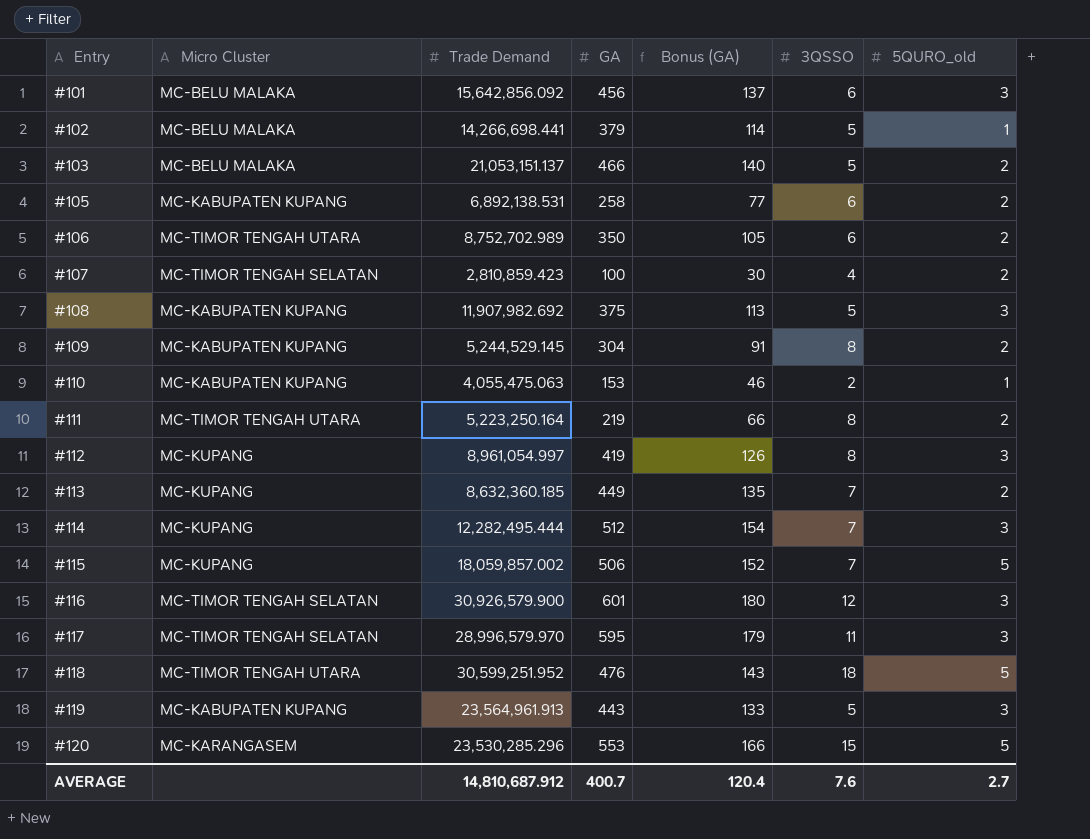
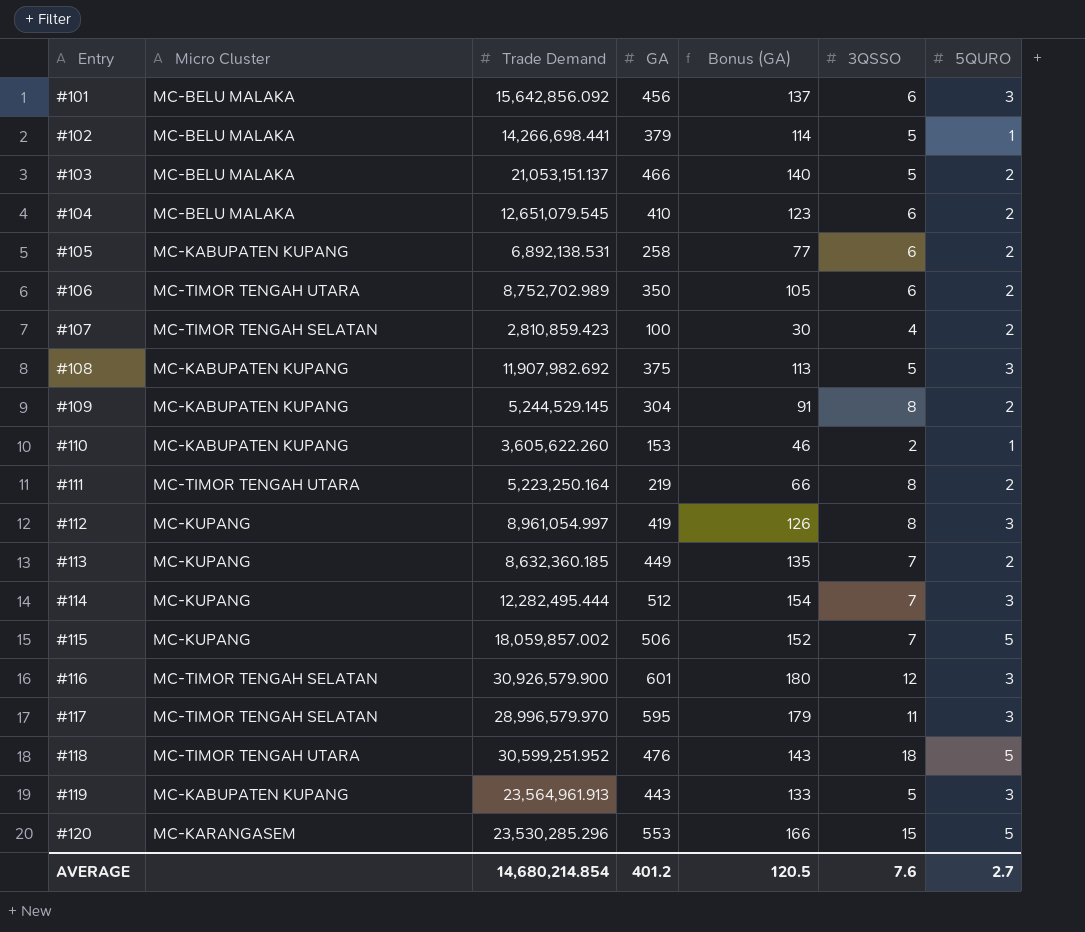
column name: 5QURO_old -> 5QURO
row #104: none -> MC-BELU MALAKA | 12,651,079.545 | 410 | 123 | 6 | 2
#110 | Trade Demand: 4,055,475.063 -> 3,605,622.260
AVERAGE | Trade Demand: 14,810,687.912 -> 14,680,214.854
AVERAGE | GA: 400.7 -> 401.2
AVERAGE | Bonus (GA): 120.4 -> 120.5

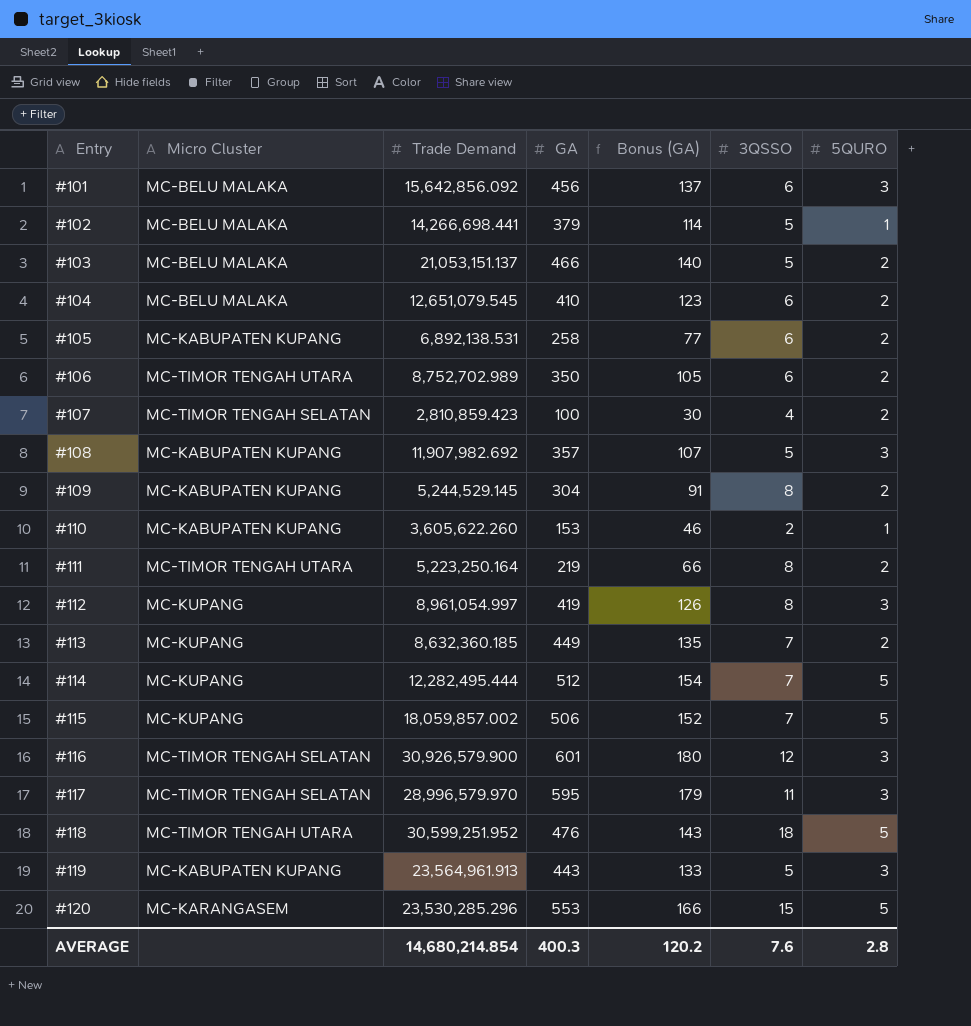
#108 | GA: 375 -> 357
#108 | Bonus (GA): 113 -> 107
#114 | 5QURO: 3 -> 5
AVERAGE | GA: 401.2 -> 400.3
AVERAGE | Bonus (GA): 120.5 -> 120.2
AVERAGE | 5QURO: 2.7 -> 2.8

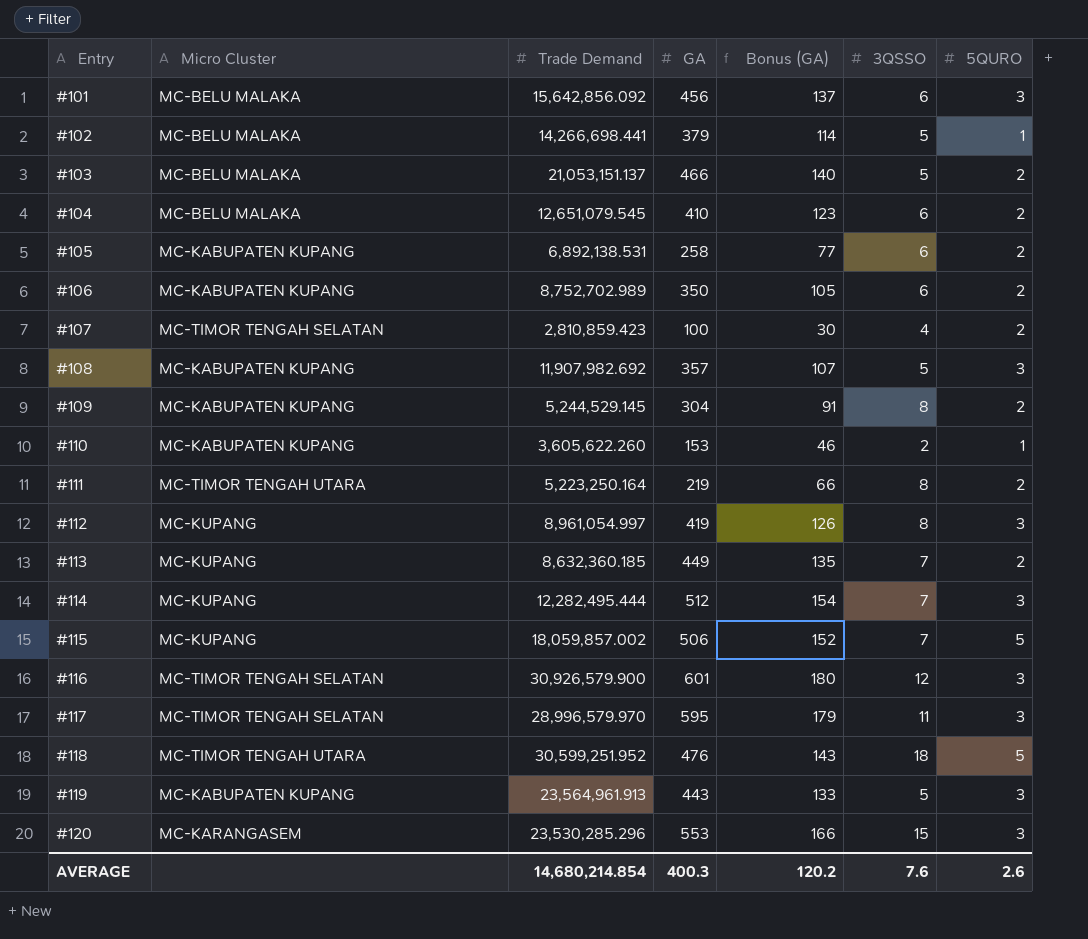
#106 | Micro Cluster: MC-TIMOR TENGAH UTARA -> MC-KABUPATEN KUPANG
#114 | 5QURO: 5 -> 3
#120 | 5QURO: 5 -> 3
AVERAGE | 5QURO: 2.8 -> 2.6

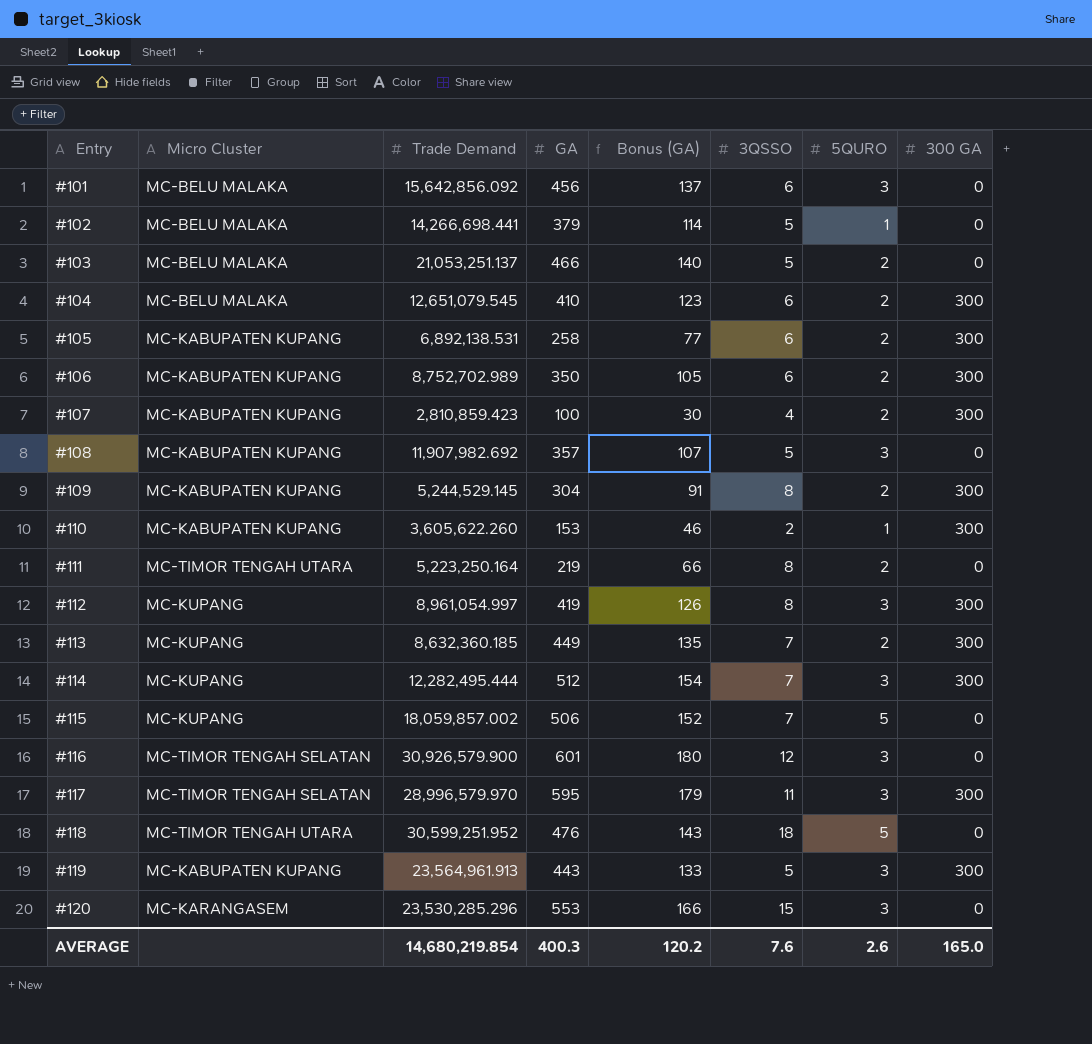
column 300 GA | position: none -> 8
#103 | Trade Demand: 21,053,151.137 -> 21,053,251.137
#107 | Micro Cluster: MC-TIMOR TENGAH SELATAN -> MC-KABUPATEN KUPANG
AVERAGE | Trade Demand: 14,680,214.854 -> 14,680,219.854

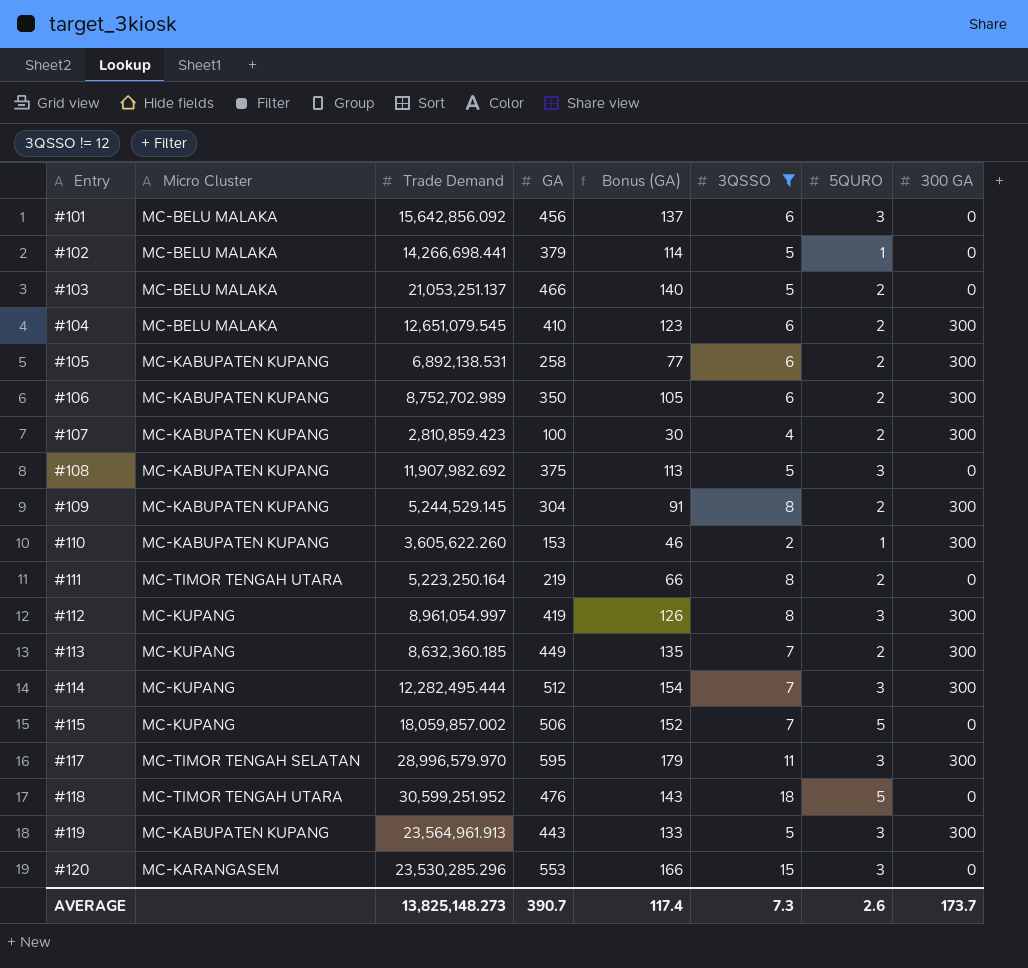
filter: none -> 3QSSO != 12
#108 | GA: 357 -> 375
#108 | Bonus (GA): 107 -> 113
AVERAGE | Trade Demand: 14,680,219.854 -> 13,825,148.273
AVERAGE | GA: 400.3 -> 390.7
AVERAGE | Bonus (GA): 120.2 -> 117.4
AVERAGE | 3QSSO: 7.6 -> 7.3
AVERAGE | 300 GA: 165.0 -> 173.7

